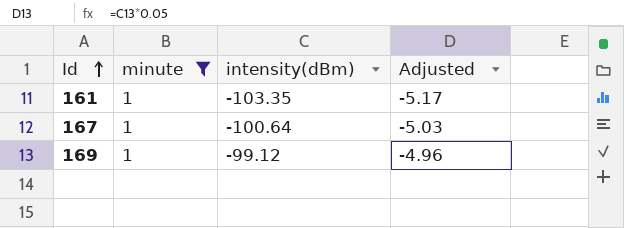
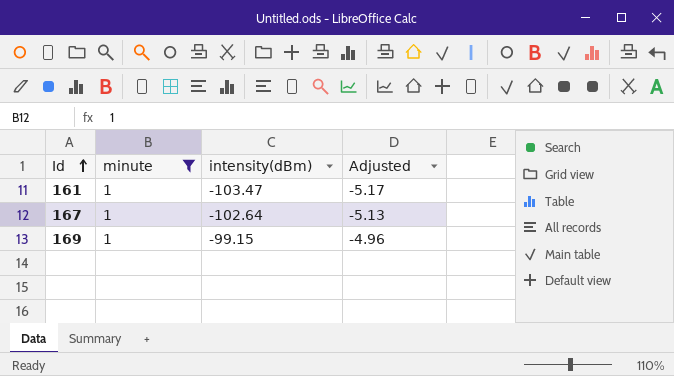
161 | intensity(dBm): -103.35 -> -103.47
167 | intensity(dBm): -100.64 -> -102.64
167 | Adjusted: -5.03 -> -5.13
169 | intensity(dBm): -99.12 -> -99.15

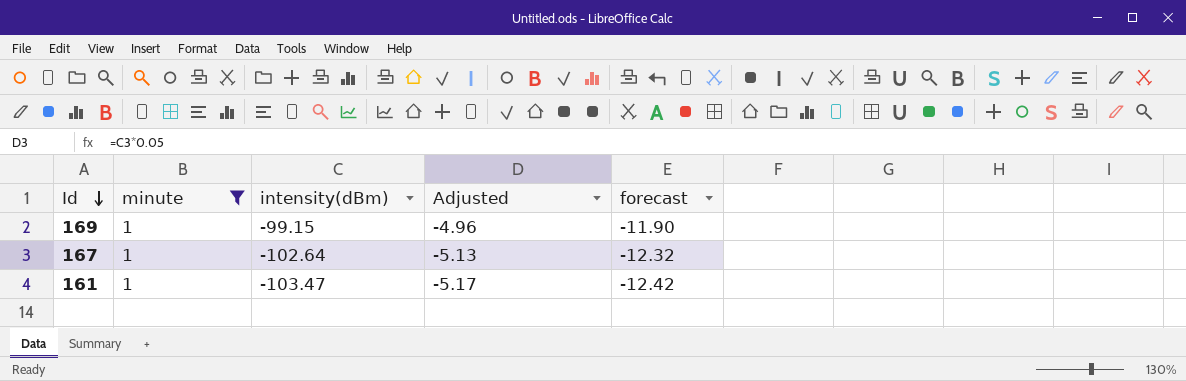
row order: Id ascending -> Id descending
column forecast | formula: none -> [intensity(dBm)] * 0.12

